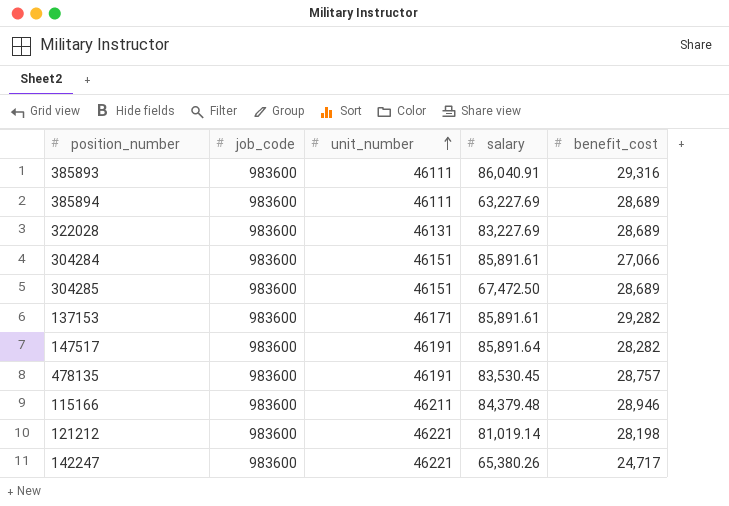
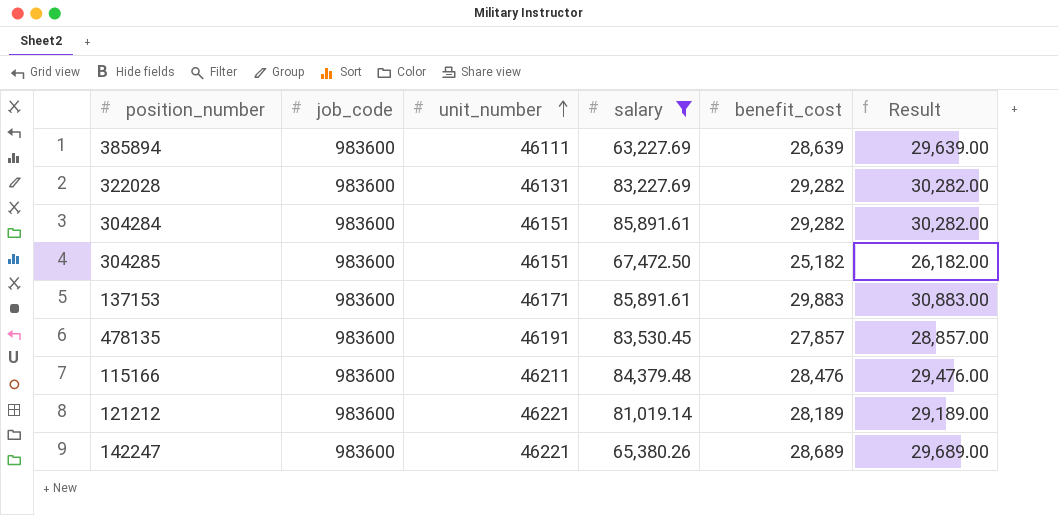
filter: none -> salary <= 85,891.61
column Result | formula: none -> [benefit_cost] + 1000
385894 | benefit_cost: 28,689 -> 28,639
322028 | benefit_cost: 28,689 -> 29,282
304284 | benefit_cost: 27,066 -> 29,282
304285 | benefit_cost: 28,689 -> 25,182
137153 | benefit_cost: 29,282 -> 29,883
478135 | benefit_cost: 28,757 -> 27,857
115166 | benefit_cost: 28,946 -> 28,476
121212 | benefit_cost: 28,198 -> 28,189
142247 | benefit_cost: 24,717 -> 28,689

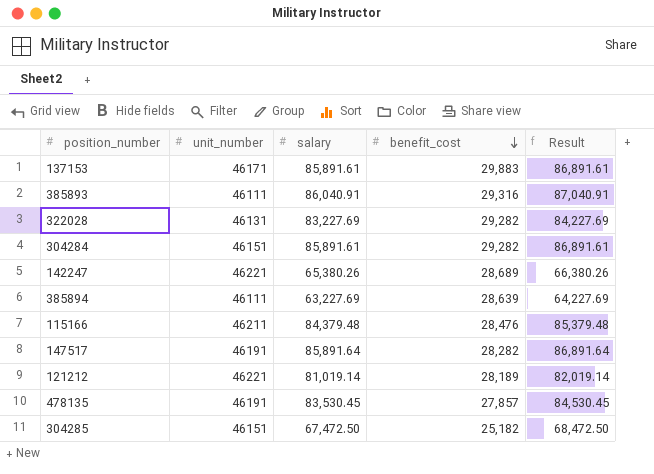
filter: salary <= 85,891.61 -> none
row order: unit_number ascending -> benefit_cost descending
column job_code | position: 2 -> none
column Result | formula: [benefit_cost] + 1000 -> [salary] + 1000

